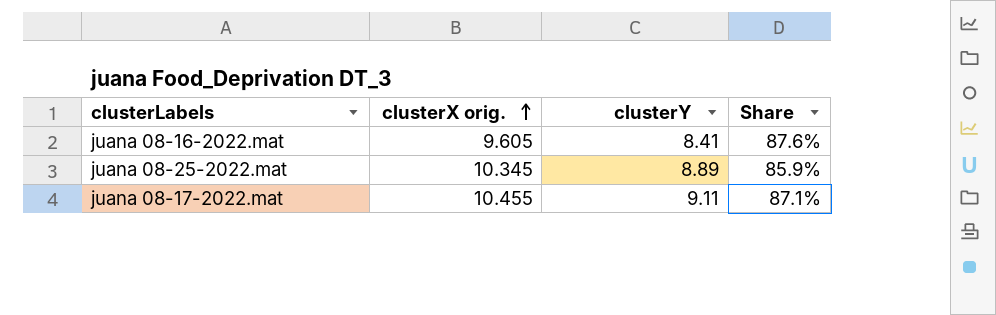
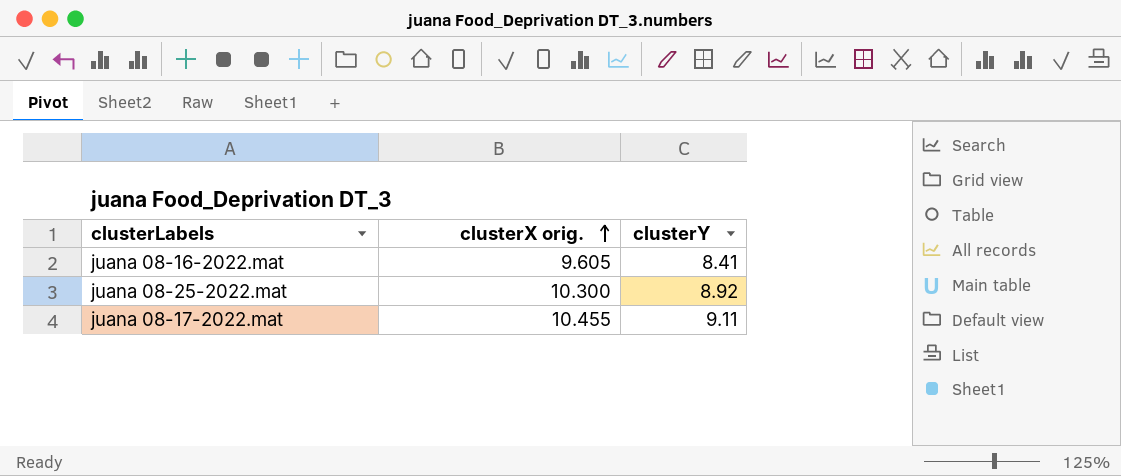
column Share | formula: [clusterY] / [clusterX orig.] -> none
juana 08-25-2022.mat | clusterX orig.: 10.345 -> 10.300
juana 08-25-2022.mat | clusterY: 8.89 -> 8.92

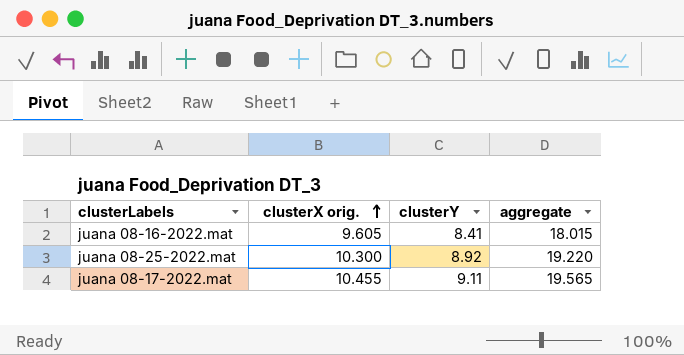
column aggregate | formula: none -> [clusterX orig.] + [clusterY]

